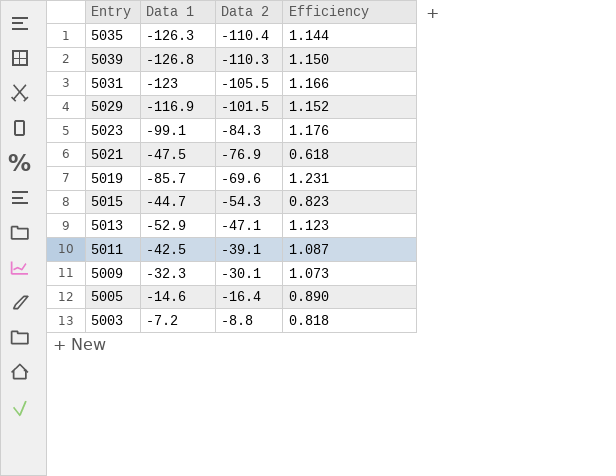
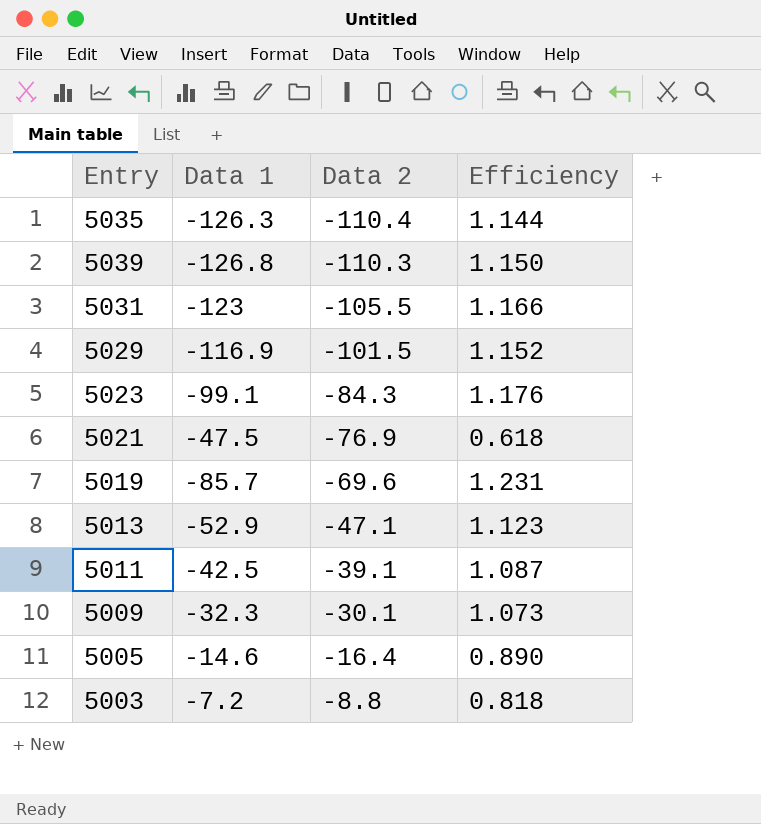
row 5015: -44.7 | -54.3 | 0.823 -> none

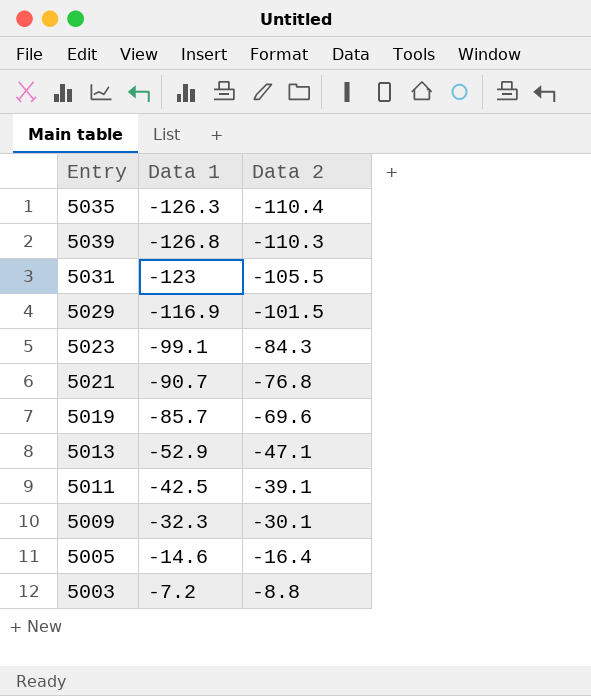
column Efficiency | formula: [Data 1] / [Data 2] -> none
5021 | Data 1: -47.5 -> -90.7
5021 | Data 2: -76.9 -> -76.8

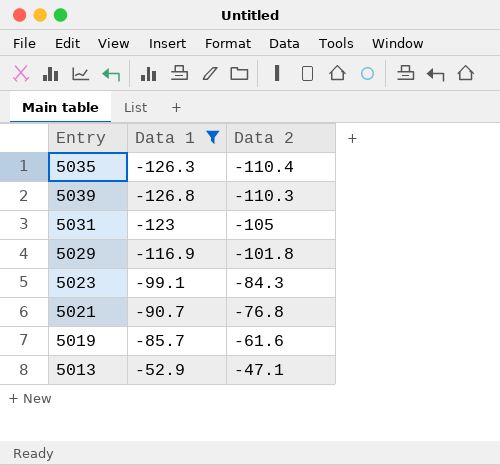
filter: none -> Data 1 <= -52.9
5031 | Data 2: -105.5 -> -105
5029 | Data 2: -101.5 -> -101.8
5019 | Data 2: -69.6 -> -61.6

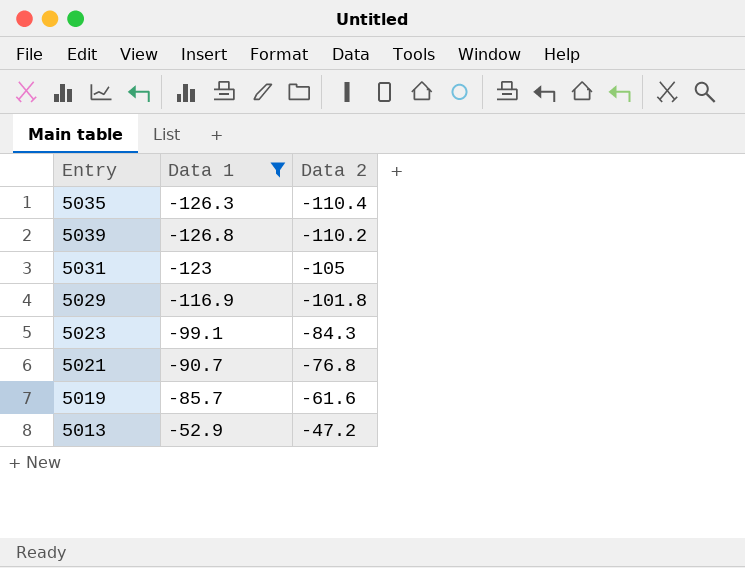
5039 | Data 2: -110.3 -> -110.2
5013 | Data 2: -47.1 -> -47.2

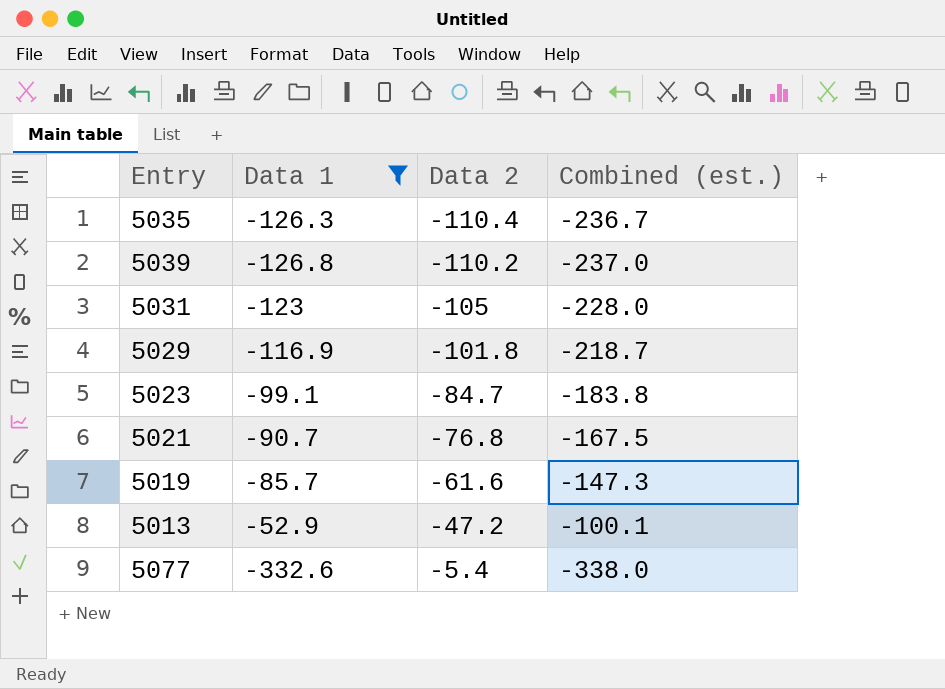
column Combined (est.) | formula: none -> [Data 1] + [Data 2]
5023 | Data 2: -84.3 -> -84.7
row 5077: none -> -332.6 | -5.4 | -338.0

